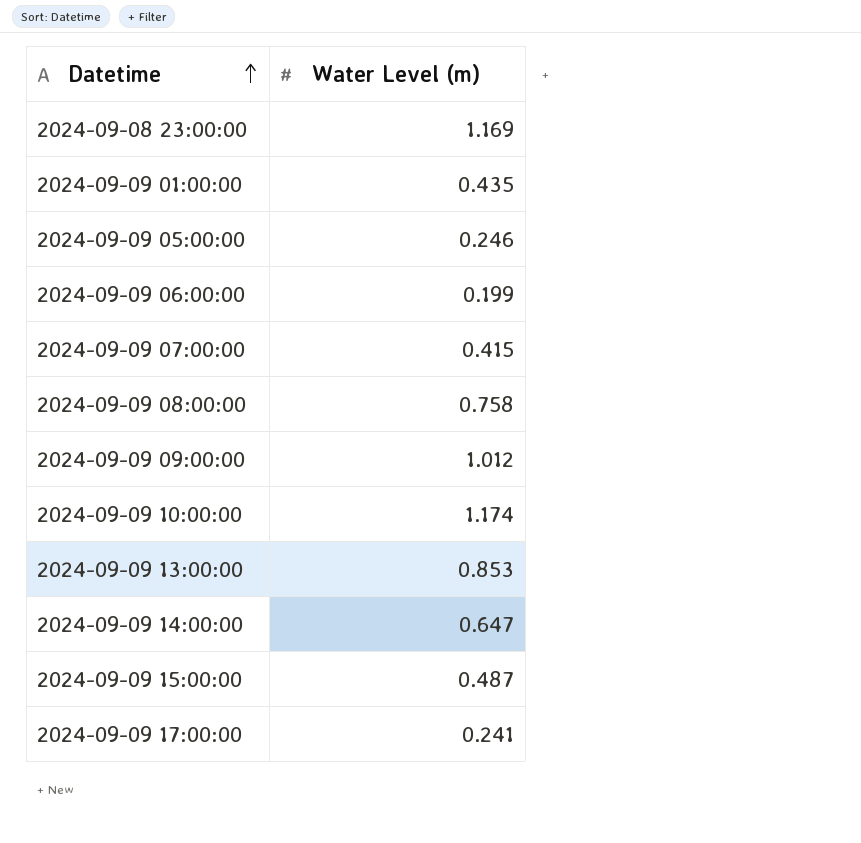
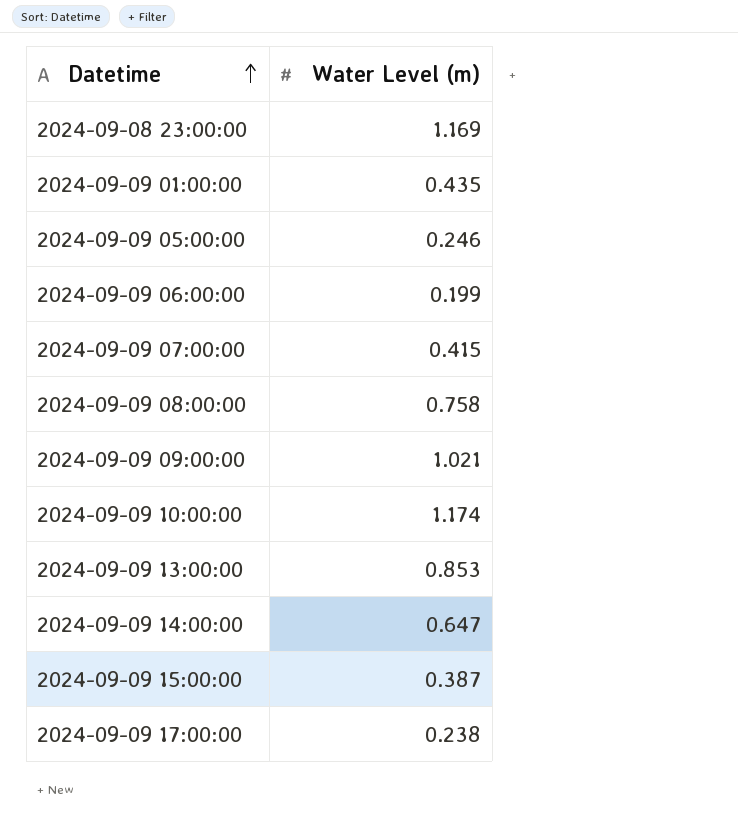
2024-09-09 09:00:00 | Water Level (m): 1.012 -> 1.021
2024-09-09 15:00:00 | Water Level (m): 0.487 -> 0.387
2024-09-09 17:00:00 | Water Level (m): 0.241 -> 0.238

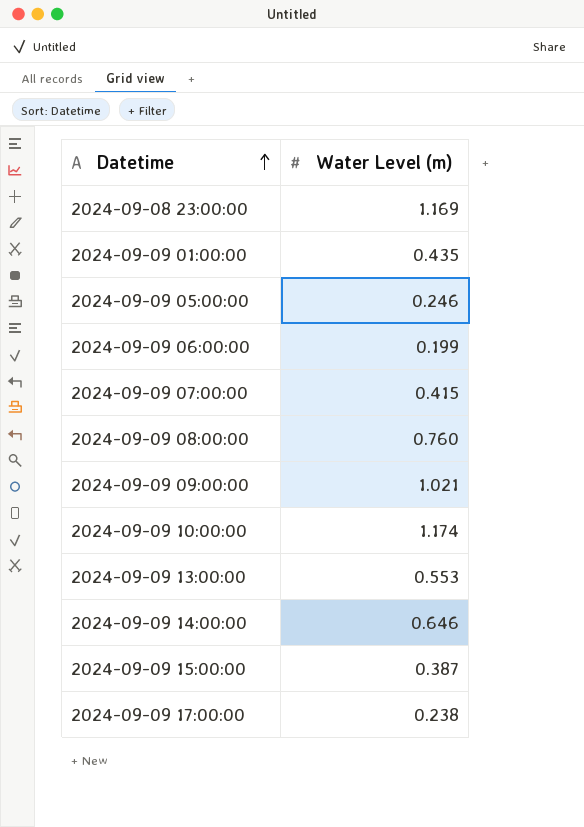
2024-09-09 08:00:00 | Water Level (m): 0.758 -> 0.760
2024-09-09 13:00:00 | Water Level (m): 0.853 -> 0.553
2024-09-09 14:00:00 | Water Level (m): 0.647 -> 0.646

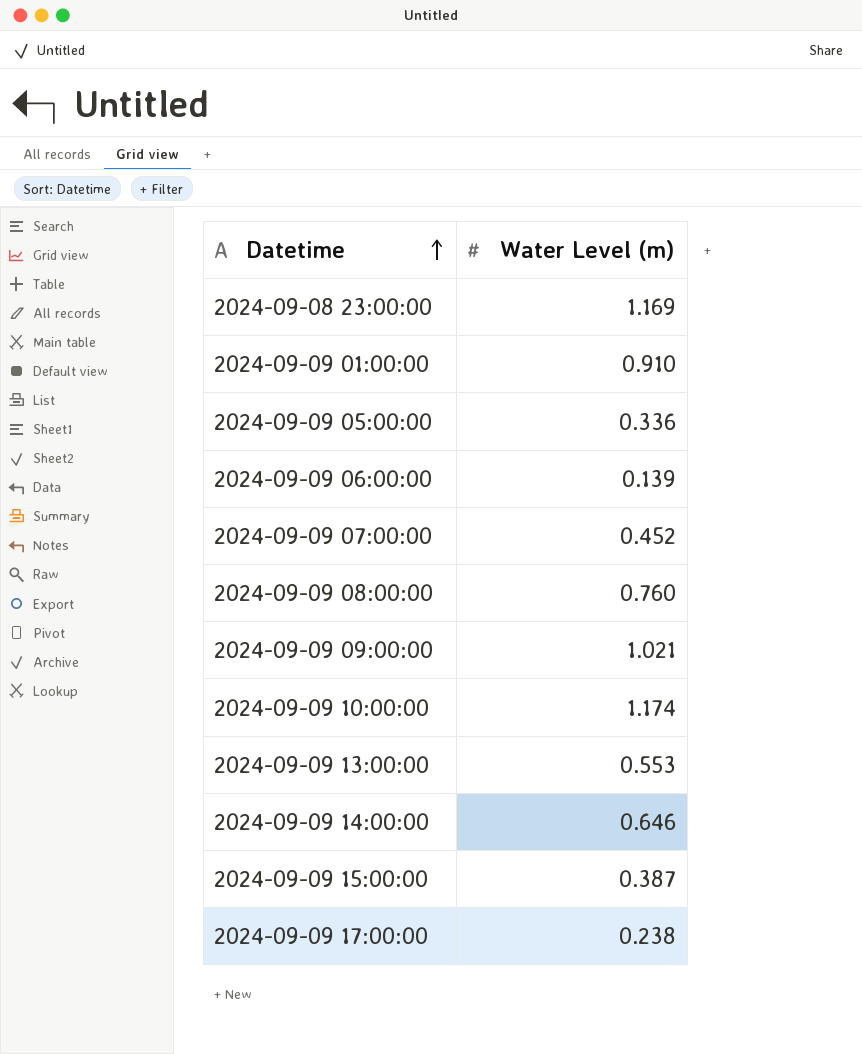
2024-09-09 01:00:00 | Water Level (m): 0.435 -> 0.910
2024-09-09 05:00:00 | Water Level (m): 0.246 -> 0.336
2024-09-09 06:00:00 | Water Level (m): 0.199 -> 0.139
2024-09-09 07:00:00 | Water Level (m): 0.415 -> 0.452

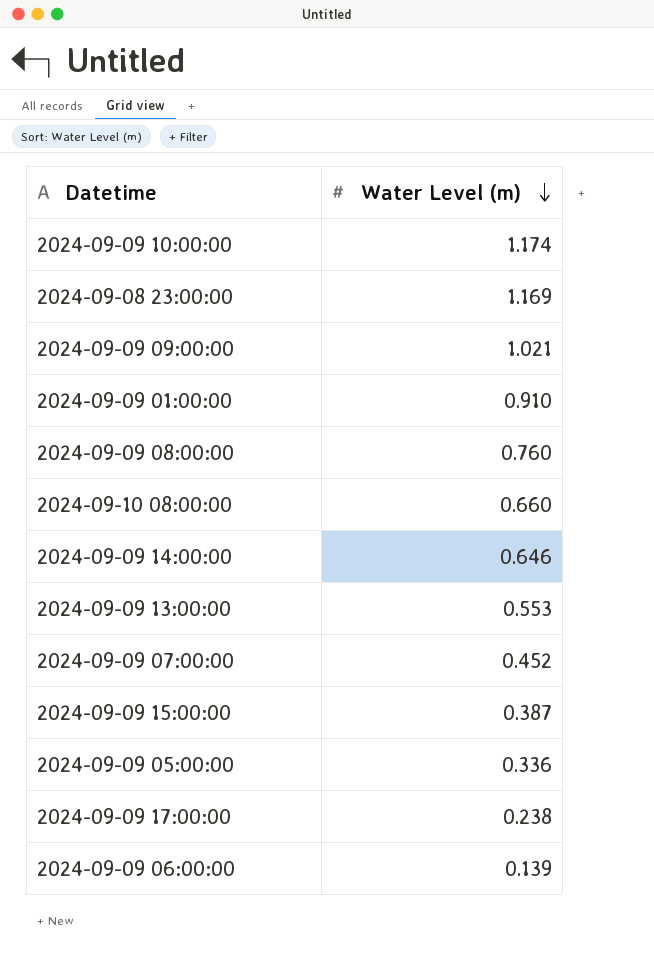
row order: Datetime ascending -> Water Level (m) descending
row 2024-09-10 08:00:00: none -> 0.660

